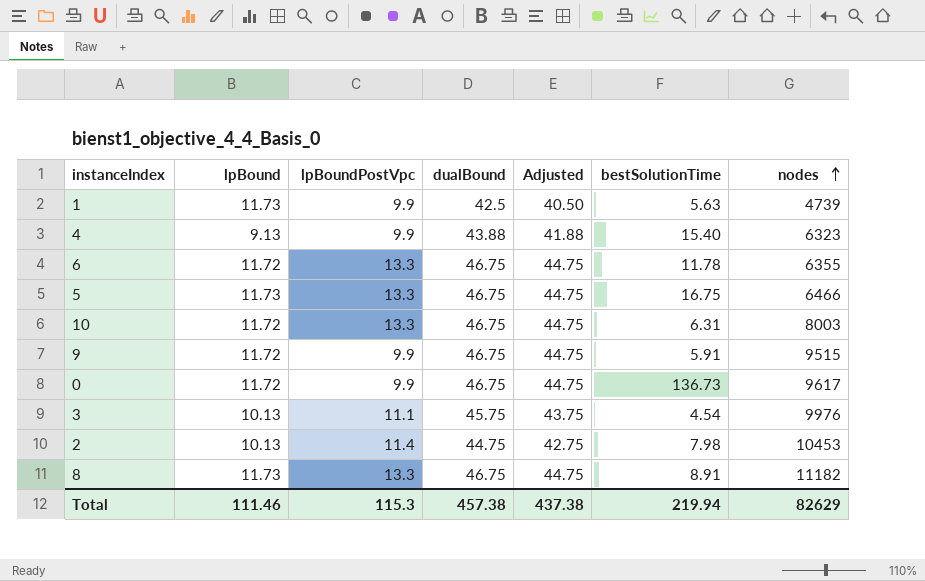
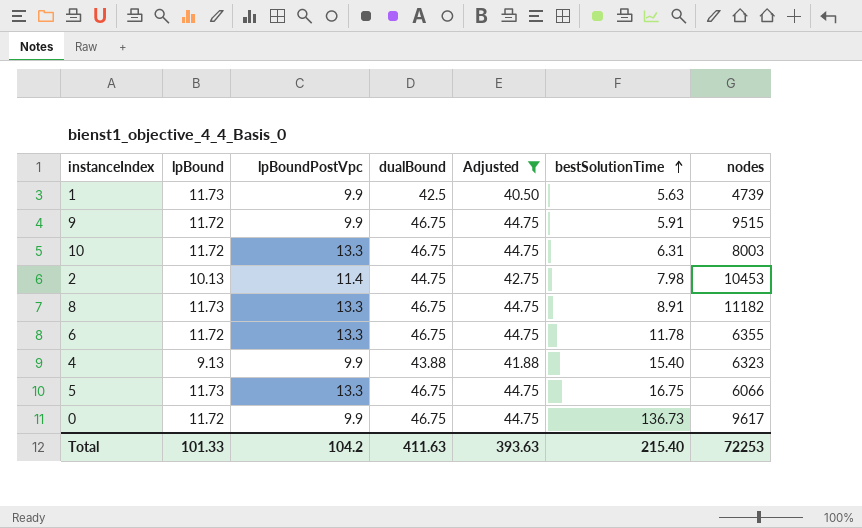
filter: none -> Adjusted != 43.75
row order: nodes ascending -> bestSolutionTime ascending
5 | nodes: 6466 -> 6066
Total | lpBound: 111.46 -> 101.33
Total | lpBoundPostVpc: 115.3 -> 104.2
Total | dualBound: 457.38 -> 411.63
Total | Adjusted: 437.38 -> 393.63
Total | bestSolutionTime: 219.94 -> 215.40
Total | nodes: 82629 -> 72253

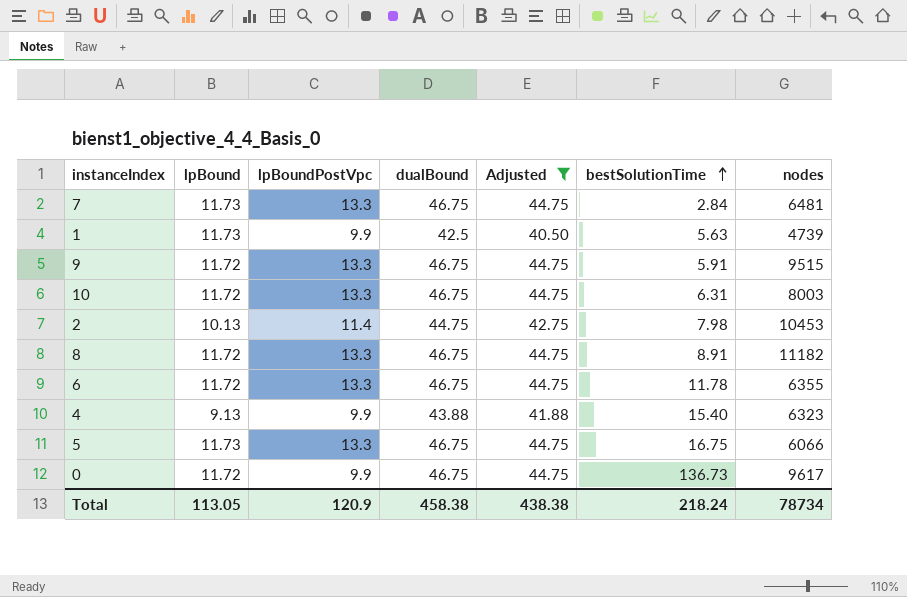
row 7: none -> 11.73 | 13.3 | 46.75 | 44.75 | 2.84 | 6481
9 | lpBoundPostVpc: 9.9 -> 13.3
8 | lpBound: 11.73 -> 11.72
Total | lpBound: 101.33 -> 113.05
Total | lpBoundPostVpc: 104.2 -> 120.9
Total | dualBound: 411.63 -> 458.38
Total | Adjusted: 393.63 -> 438.38
Total | bestSolutionTime: 215.40 -> 218.24
Total | nodes: 72253 -> 78734

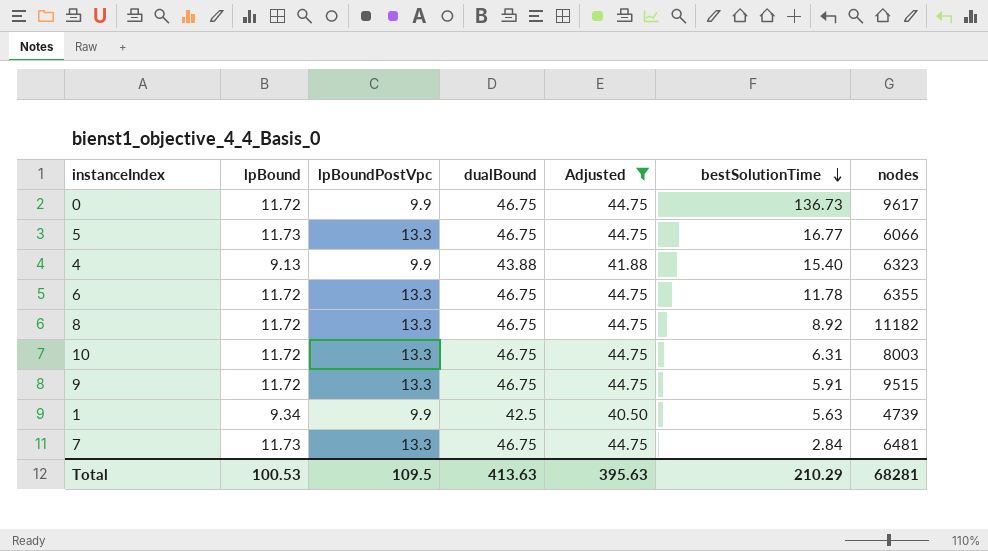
row order: bestSolutionTime ascending -> bestSolutionTime descending
row 2: 10.13 | 11.4 | 44.75 | 42.75 | 7.98 | 10453 -> none
5 | bestSolutionTime: 16.75 -> 16.77
8 | bestSolutionTime: 8.91 -> 8.92
1 | lpBound: 11.73 -> 9.34
Total | lpBound: 113.05 -> 100.53
Total | lpBoundPostVpc: 120.9 -> 109.5
Total | dualBound: 458.38 -> 413.63
Total | Adjusted: 438.38 -> 395.63
Total | bestSolutionTime: 218.24 -> 210.29
Total | nodes: 78734 -> 68281

